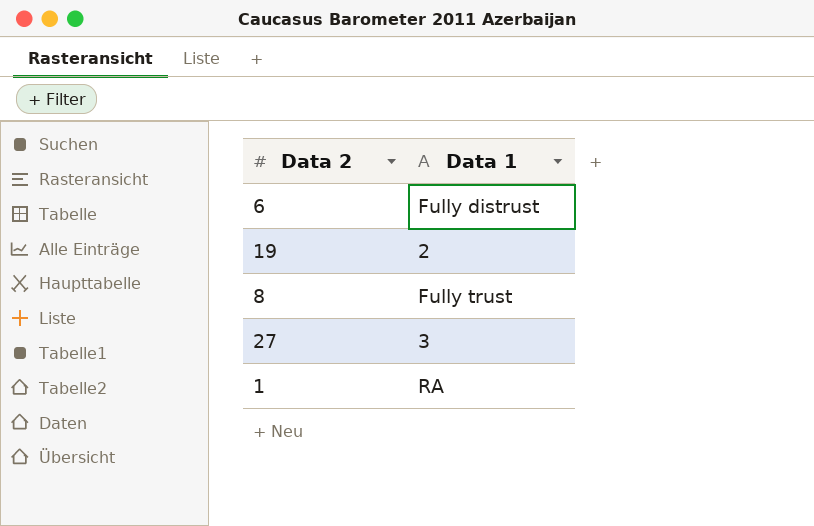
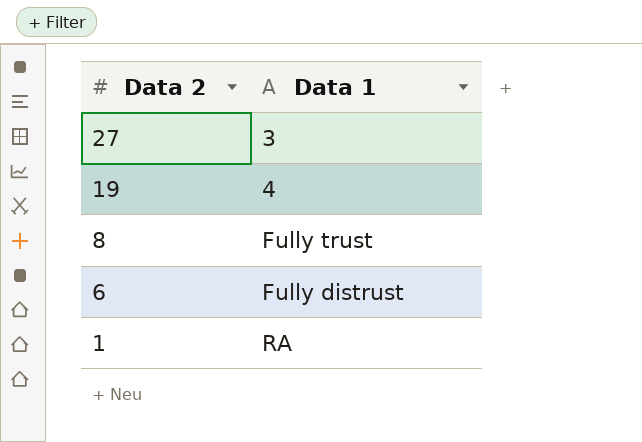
row order: none -> Data 2 descending
19 | Data 1: 2 -> 4

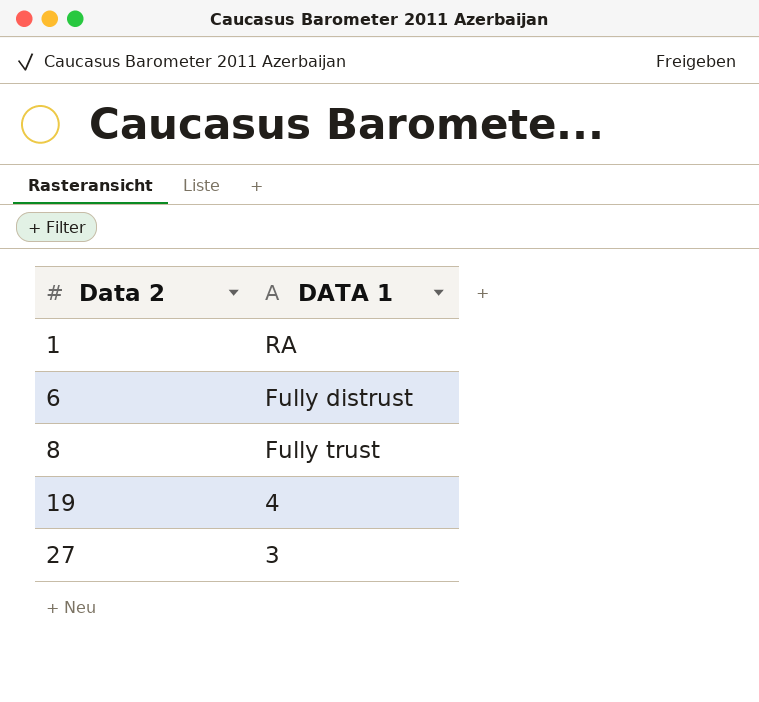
row order: Data 2 descending -> Data 2 ascending
column name: Data 1 -> DATA 1

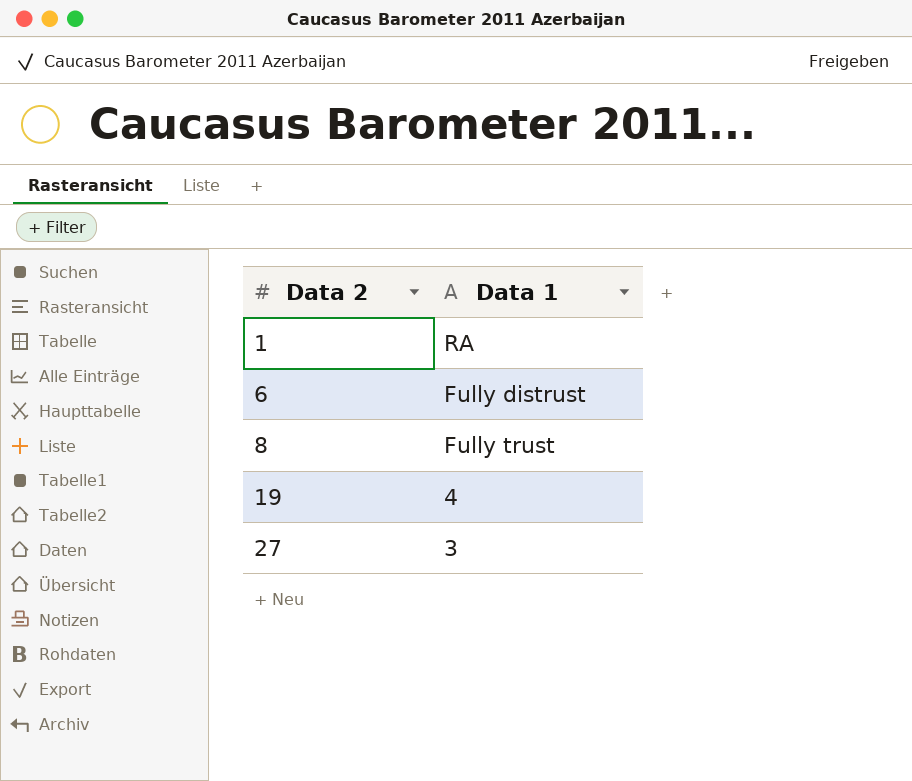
column name: DATA 1 -> Data 1

